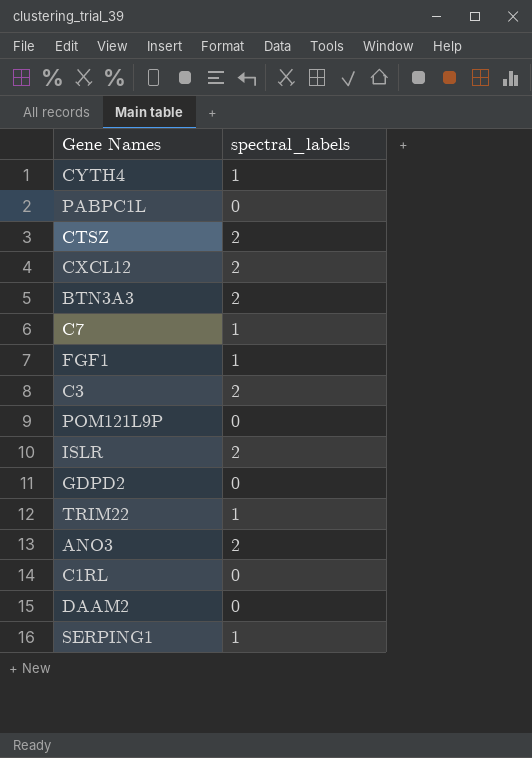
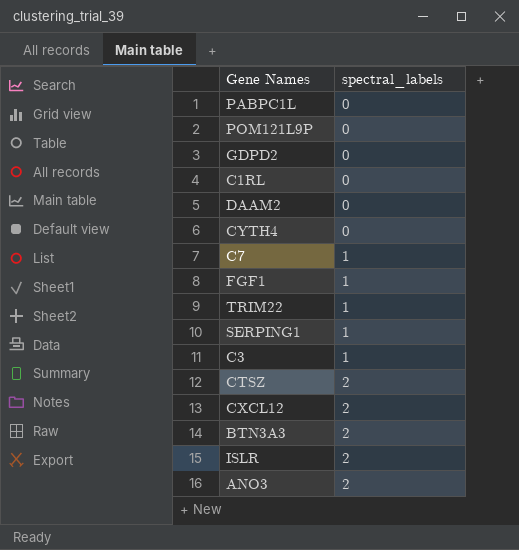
row order: none -> spectral_labels ascending
CYTH4 | spectral_labels: 1 -> 0
C3 | spectral_labels: 2 -> 1

